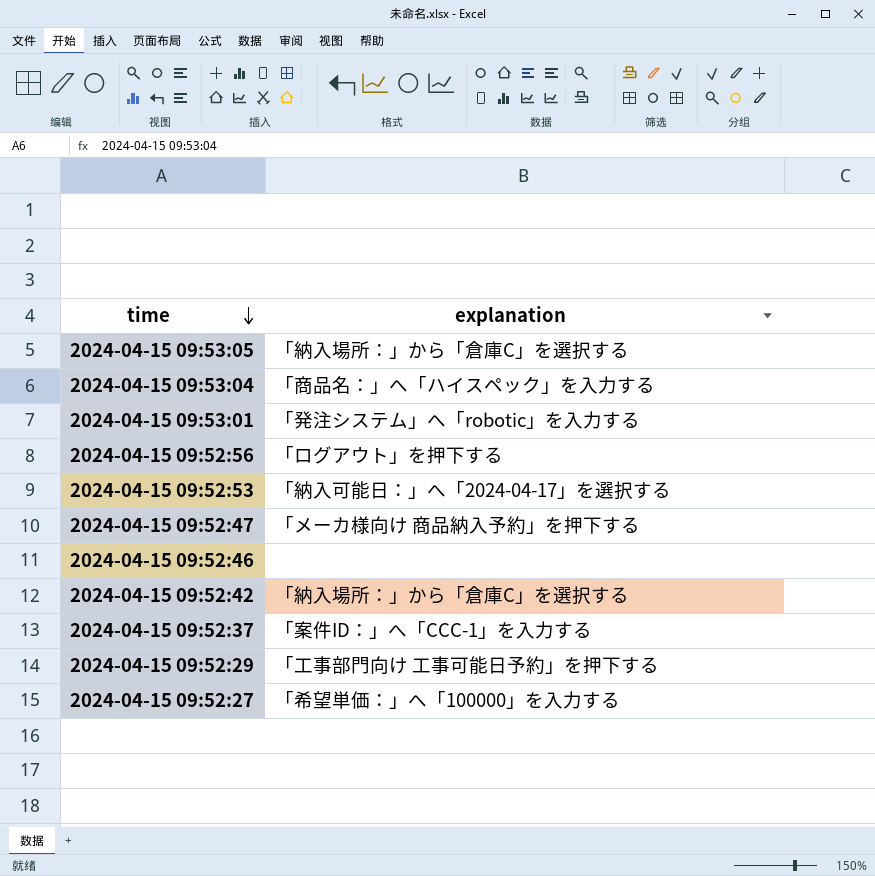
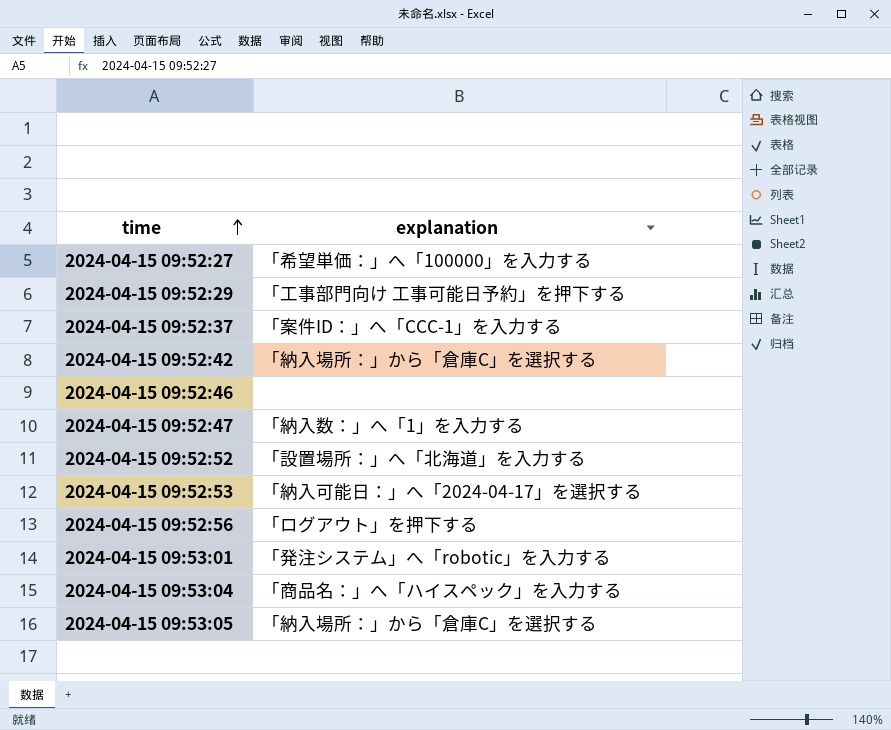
row order: time descending -> time ascending
2024-04-15 09:52:47 | explanation: 「メーカ様向け 商品納入予約」を押下する -> 「納入数：」へ「1」を入力する
row 2024-04-15 09:52:52: none -> 「設置場所：」へ「北海道」を入力する

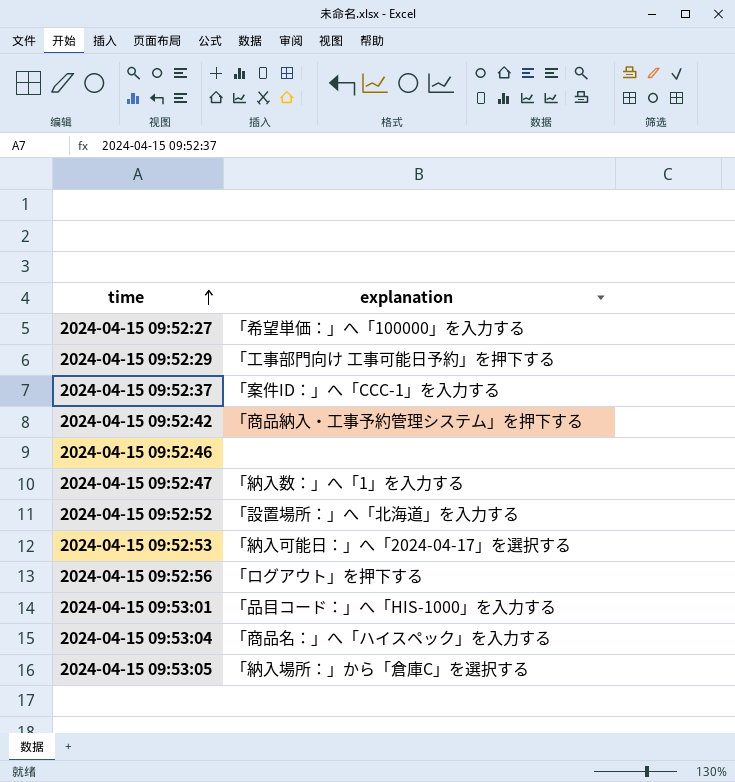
2024-04-15 09:52:42 | explanation: 「納入場所：」から「倉庫C」を選択する -> 「商品納入・工事予約管理システム」を押下する
2024-04-15 09:53:01 | explanation: 「発注システム」へ「robotic」を入力する -> 「品目コード：」へ「HIS-1000」を入力する

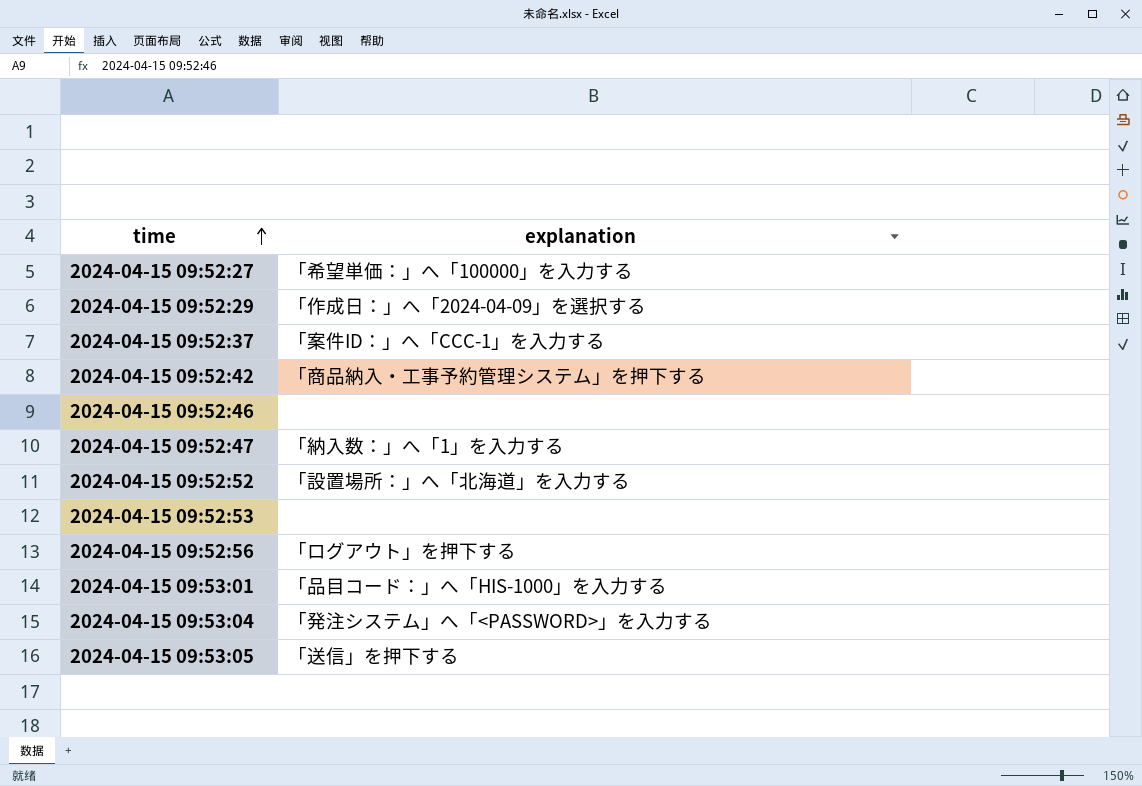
2024-04-15 09:52:29 | explanation: 「工事部門向け 工事可能日予約」を押下する -> 「作成日：」へ「2024-04-09」を選択する
2024-04-15 09:52:53 | explanation: 「納入可能日：」へ「2024-04-17」を選択する -> none
2024-04-15 09:53:04 | explanation: 「商品名：」へ「ハイスペック」を入力する -> 「発注システム」へ「<PASSWORD>」を入力する
2024-04-15 09:53:05 | explanation: 「納入場所：」から「倉庫C」を選択する -> 「送信」を押下する

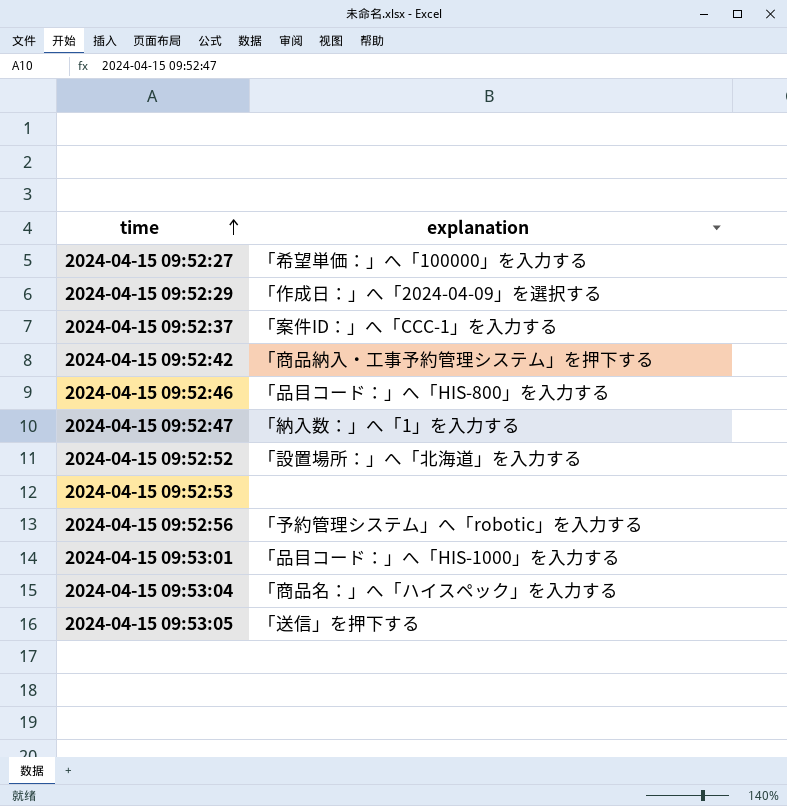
2024-04-15 09:52:46 | explanation: none -> 「品目コード：」へ「HIS-800」を入力する
2024-04-15 09:52:56 | explanation: 「ログアウト」を押下する -> 「予約管理システム」へ「robotic」を入力する
2024-04-15 09:53:04 | explanation: 「発注システム」へ「<PASSWORD>」を入力する -> 「商品名：」へ「ハイスペック」を入力する

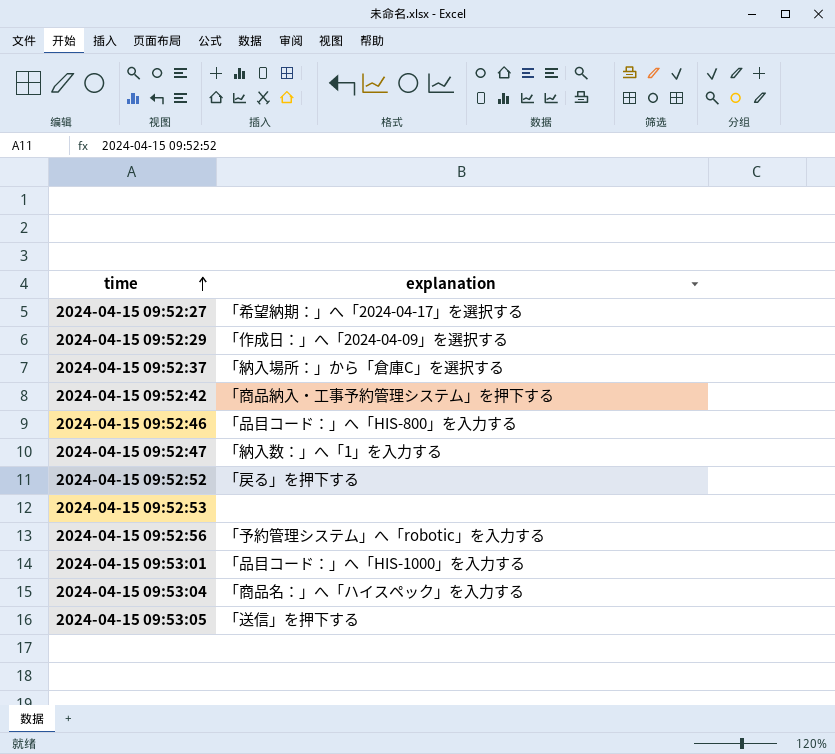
2024-04-15 09:52:27 | explanation: 「希望単価：」へ「100000」を入力する -> 「希望納期：」へ「2024-04-17」を選択する
2024-04-15 09:52:37 | explanation: 「案件ID：」へ「CCC-1」を入力する -> 「納入場所：」から「倉庫C」を選択する
2024-04-15 09:52:52 | explanation: 「設置場所：」へ「北海道」を入力する -> 「戻る」を押下する

